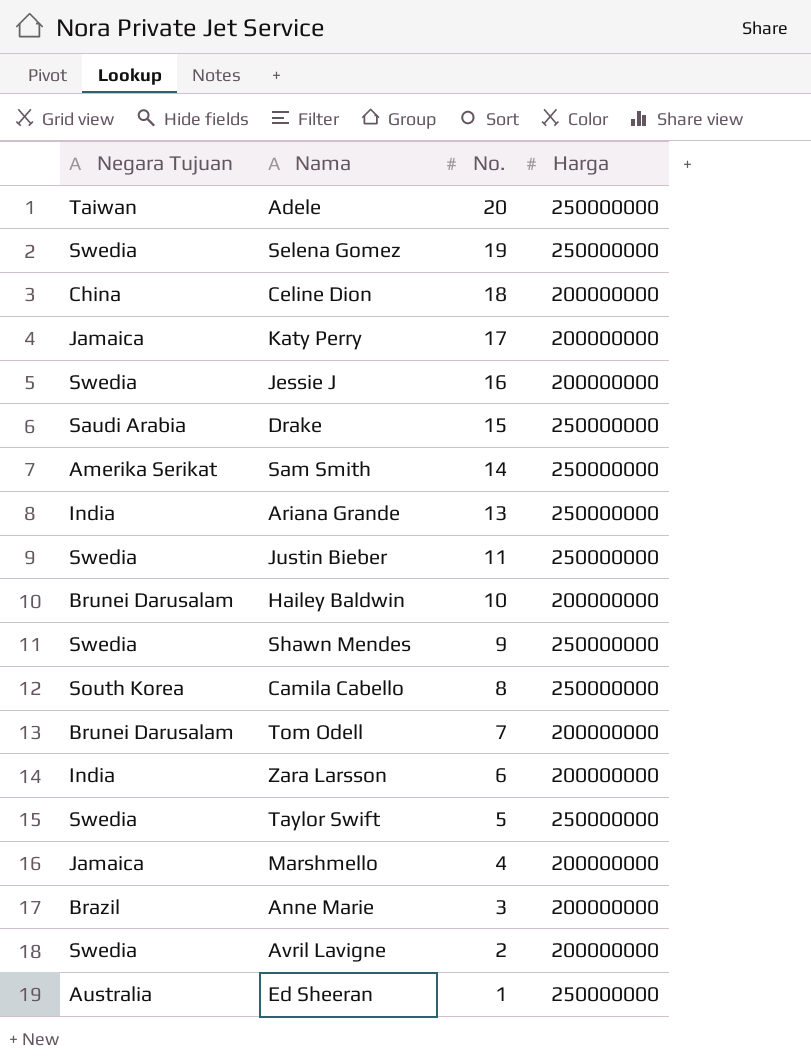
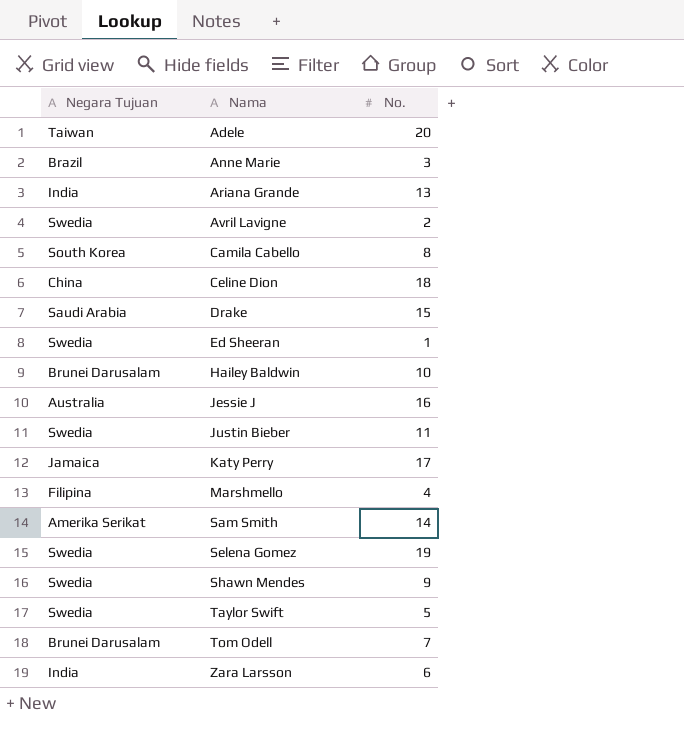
row order: No. descending -> Nama ascending
column Harga | position: 4 -> none
Ed Sheeran | Negara Tujuan: Australia -> Swedia
Jessie J | Negara Tujuan: Swedia -> Australia
Marshmello | Negara Tujuan: Jamaica -> Filipina

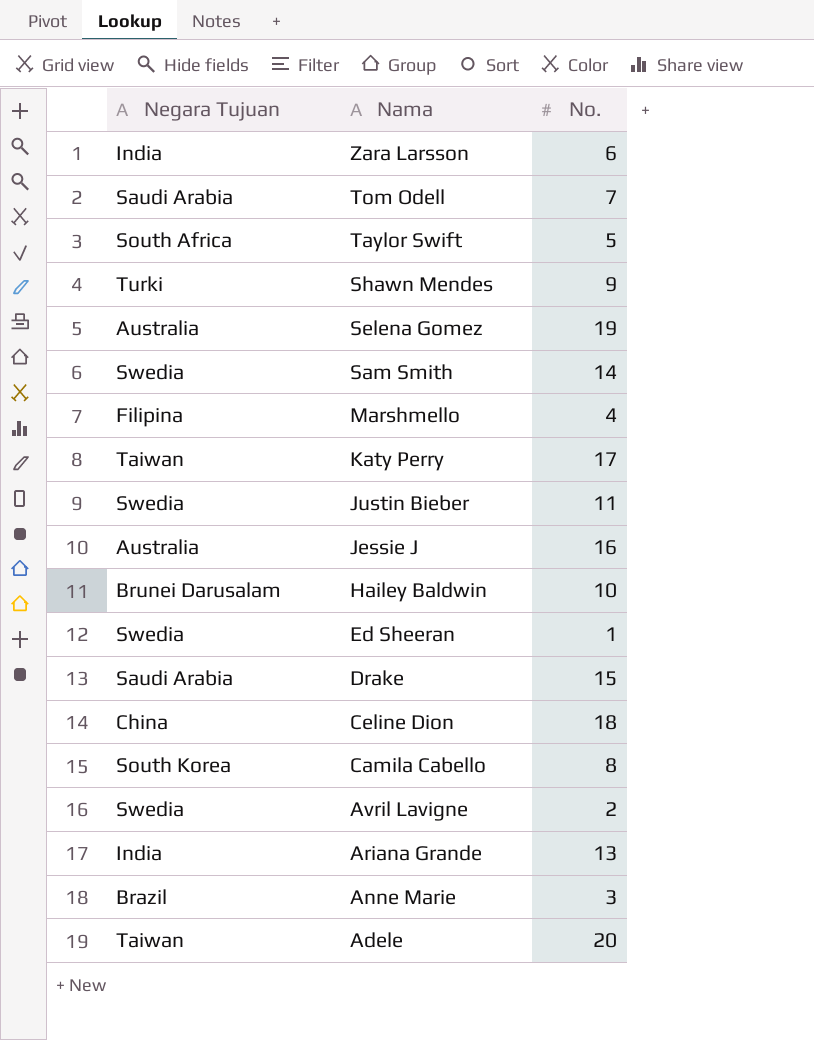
row order: Nama ascending -> Nama descending
Tom Odell | Negara Tujuan: Brunei Darusalam -> Saudi Arabia
Taylor Swift | Negara Tujuan: Swedia -> South Africa
Shawn Mendes | Negara Tujuan: Swedia -> Turki
Selena Gomez | Negara Tujuan: Swedia -> Australia
Sam Smith | Negara Tujuan: Amerika Serikat -> Swedia
Katy Perry | Negara Tujuan: Jamaica -> Taiwan

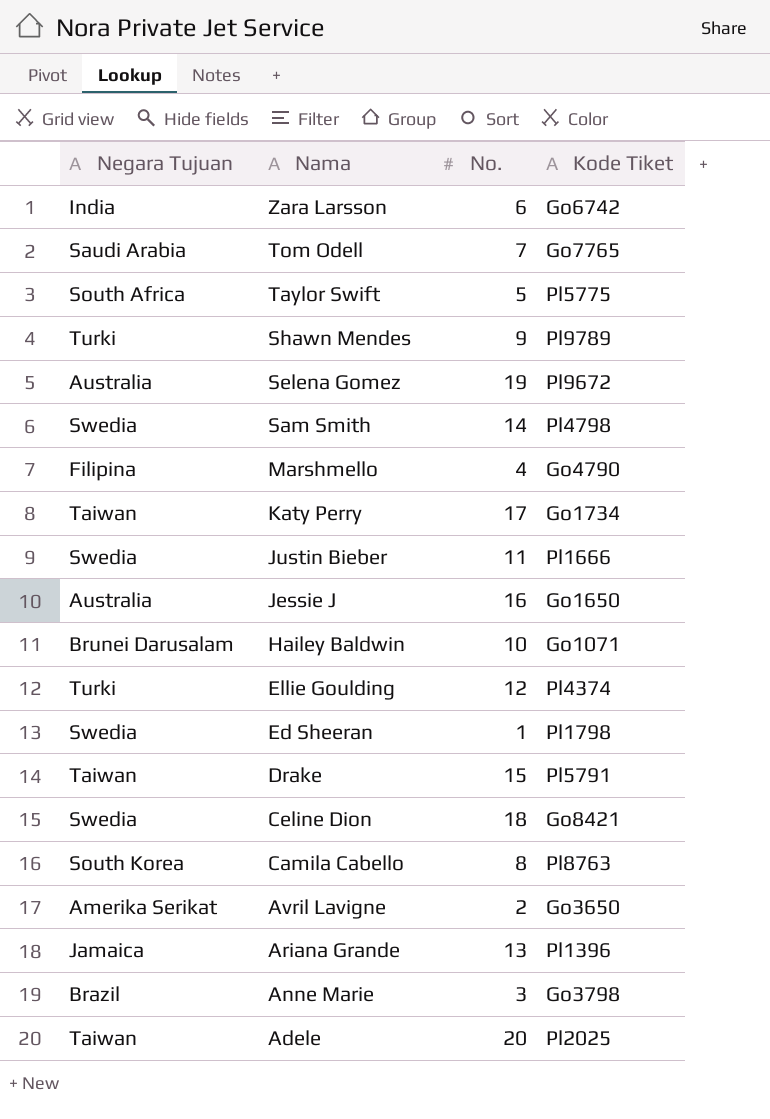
column Kode Tiket | position: none -> 4
row Ellie Goulding: none -> Turki | 12 | Pl4374
Drake | Negara Tujuan: Saudi Arabia -> Taiwan
Celine Dion | Negara Tujuan: China -> Swedia
Avril Lavigne | Negara Tujuan: Swedia -> Amerika Serikat
Ariana Grande | Negara Tujuan: India -> Jamaica

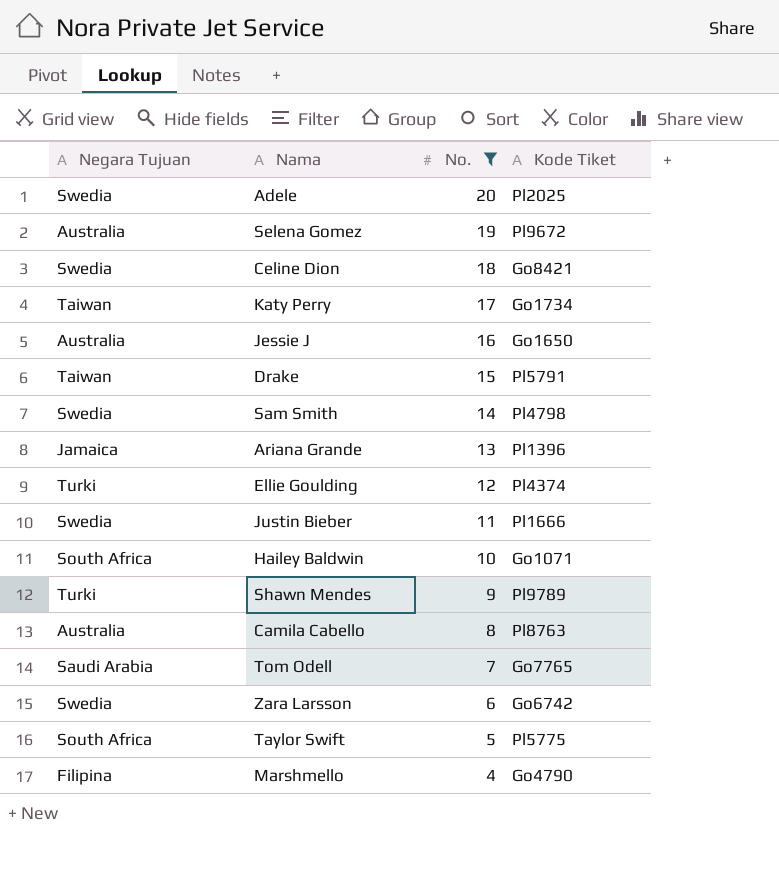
filter: none -> No. >= 4
row order: Nama descending -> No. descending
Adele | Negara Tujuan: Taiwan -> Swedia
Hailey Baldwin | Negara Tujuan: Brunei Darusalam -> South Africa
Camila Cabello | Negara Tujuan: South Korea -> Australia
Zara Larsson | Negara Tujuan: India -> Swedia

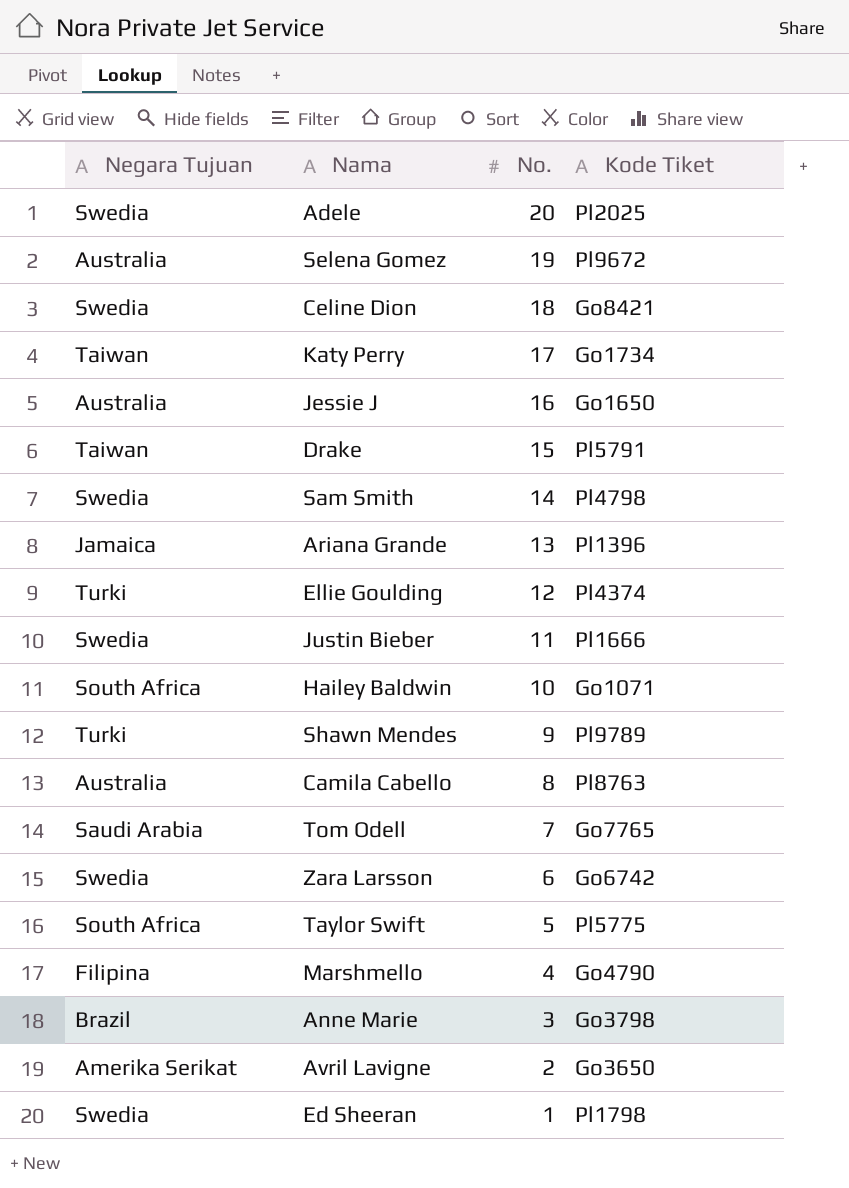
filter: No. >= 4 -> none

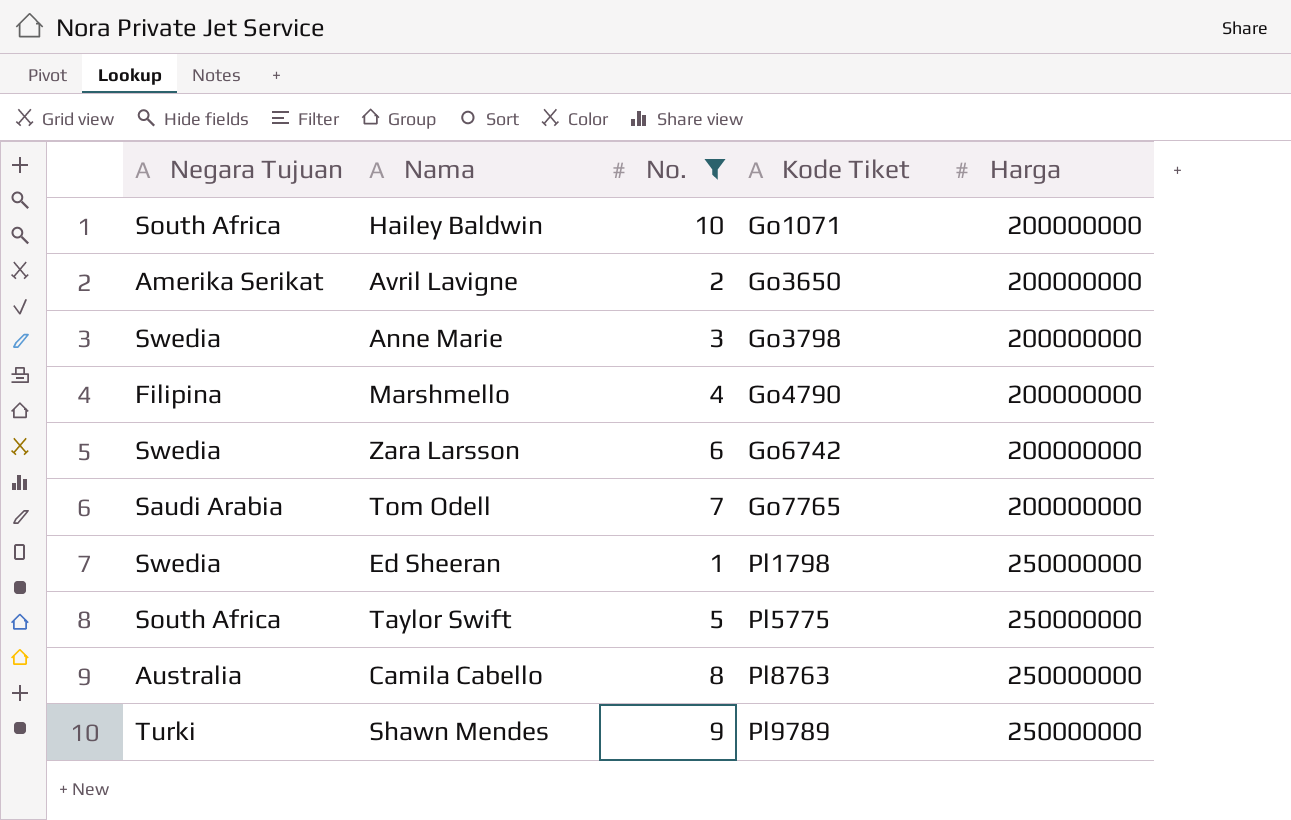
filter: none -> No. <= 10
row order: No. descending -> Kode Tiket ascending
column Harga | position: none -> 5
Anne Marie | Negara Tujuan: Brazil -> Swedia

